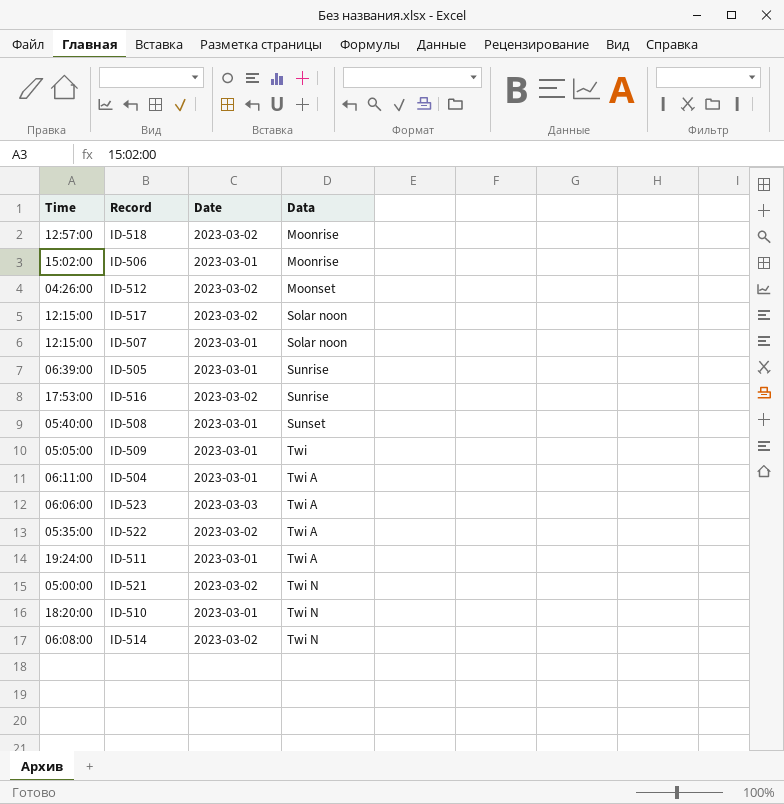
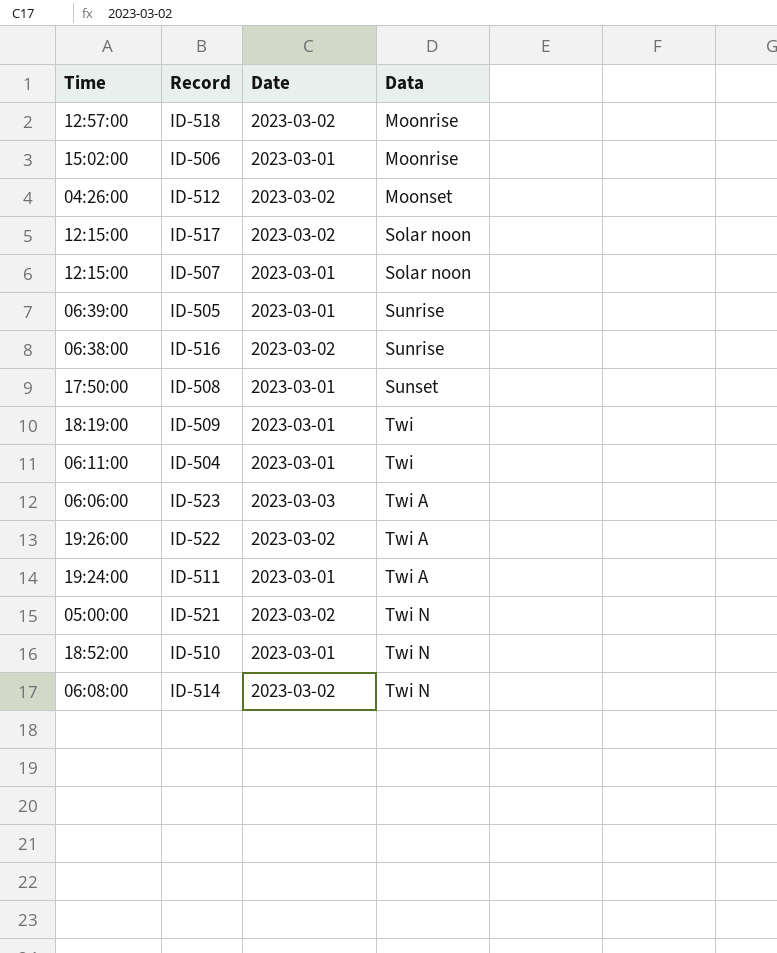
ID-516 | Time: 17:53:00 -> 06:38:00
ID-508 | Time: 05:40:00 -> 17:50:00
ID-509 | Time: 05:05:00 -> 18:19:00
ID-504 | Data: Twi A -> Twi
ID-522 | Time: 05:35:00 -> 19:26:00
ID-510 | Time: 18:20:00 -> 18:52:00

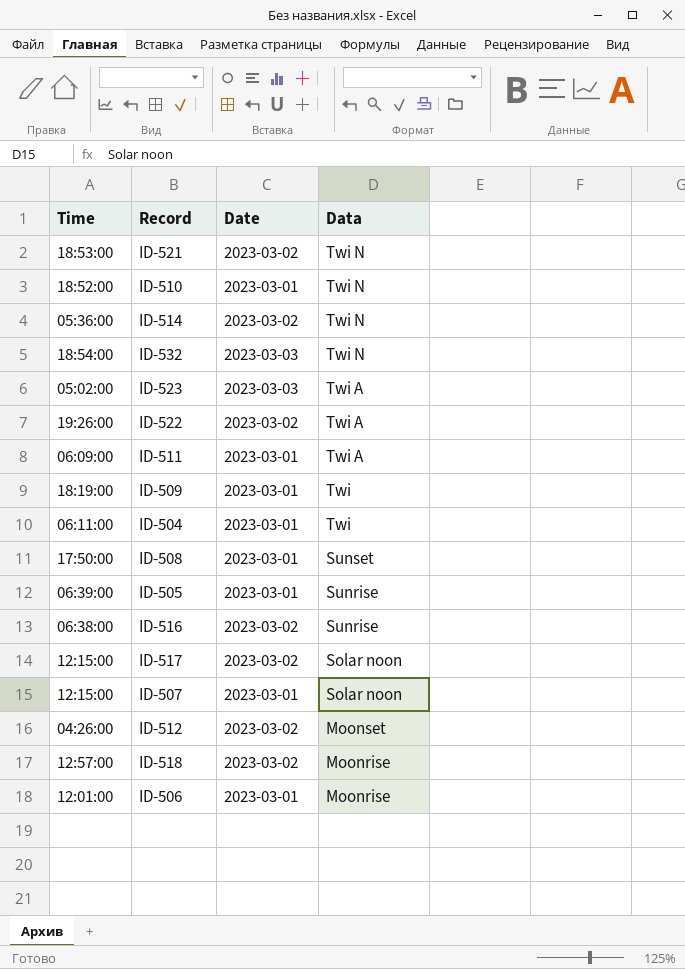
row order: Data ascending -> Data descending
ID-521 | Time: 05:00:00 -> 18:53:00
ID-514 | Time: 06:08:00 -> 05:36:00
row ID-532: none -> 18:54:00 | 2023-03-03 | Twi N
ID-523 | Time: 06:06:00 -> 05:02:00
ID-511 | Time: 19:24:00 -> 06:09:00
ID-506 | Time: 15:02:00 -> 12:01:00

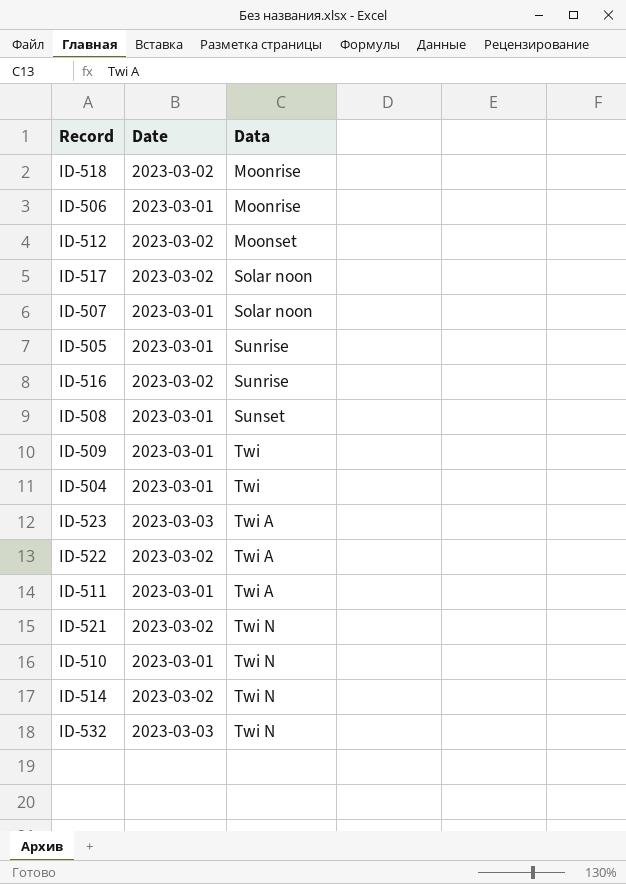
row order: Data descending -> Data ascending
column Time | position: 1 -> none

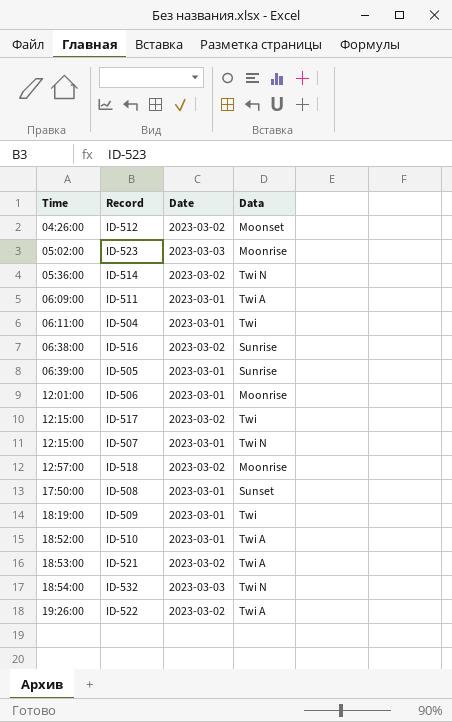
row order: Data ascending -> Time ascending
column Time | position: none -> 1
ID-523 | Data: Twi A -> Moonrise
ID-517 | Data: Solar noon -> Twi
ID-507 | Data: Solar noon -> Twi N
ID-510 | Data: Twi N -> Twi A
ID-521 | Data: Twi N -> Twi A

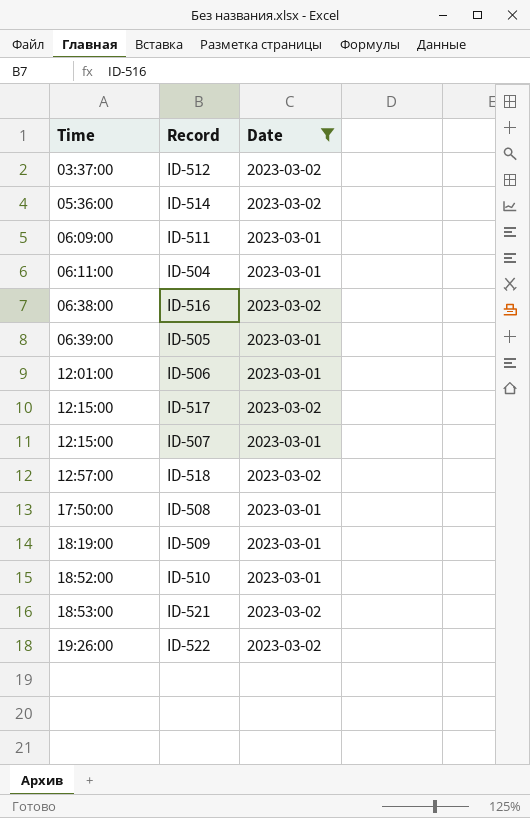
filter: none -> Date != 2023-03-03
column Data | position: 4 -> none
ID-512 | Time: 04:26:00 -> 03:37:00

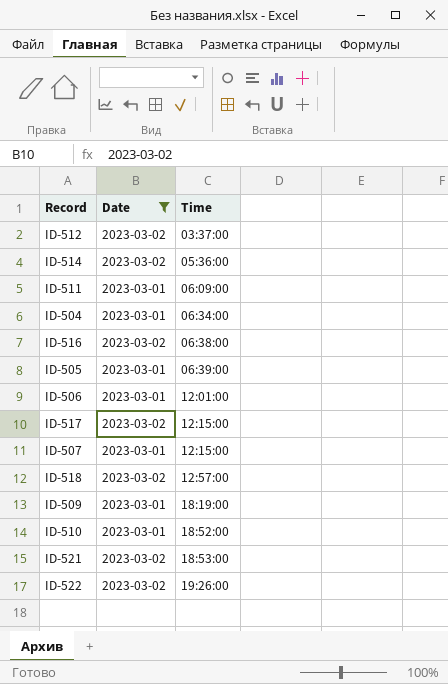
column Time | position: 1 -> 3
row ID-508: 17:50:00 | 2023-03-01 -> none
ID-504 | Time: 06:11:00 -> 06:34:00

